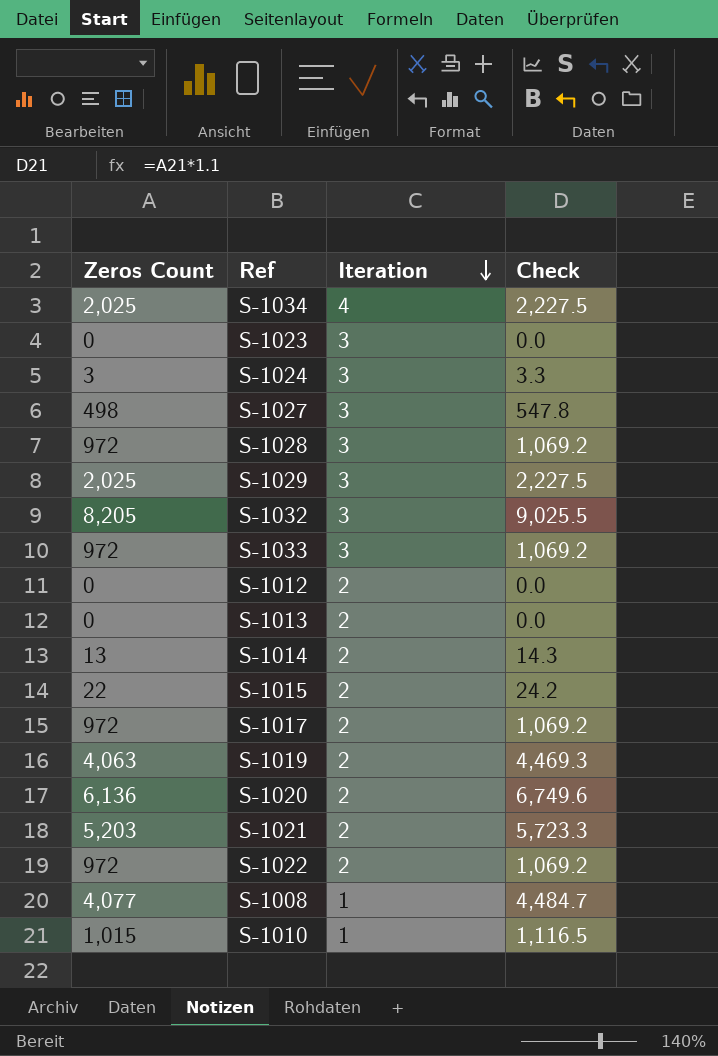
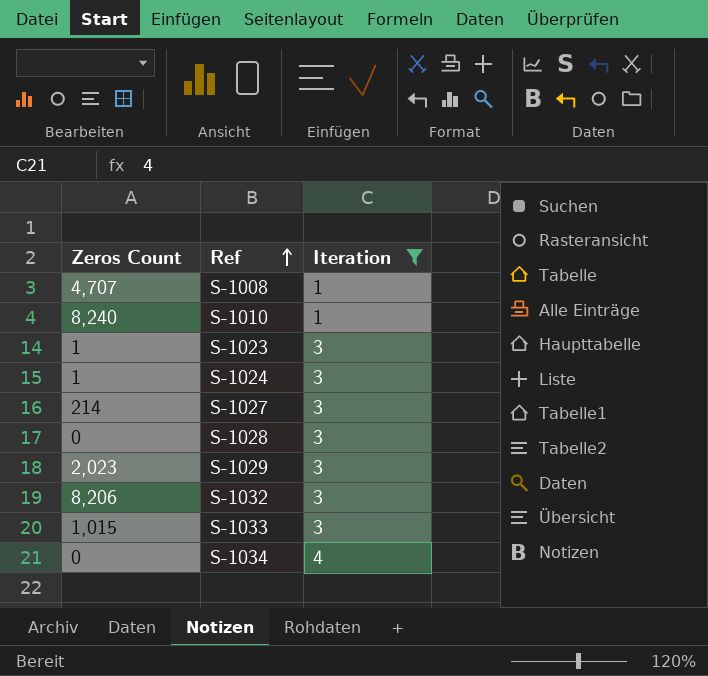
filter: none -> Iteration != 2
row order: Iteration descending -> Ref ascending
column Check | formula: [Zeros Count] * 1.1 -> none
S-1008 | Zeros Count: 4,077 -> 4,707
S-1010 | Zeros Count: 1,015 -> 8,240
S-1023 | Zeros Count: 0 -> 1
S-1024 | Zeros Count: 3 -> 1
S-1027 | Zeros Count: 498 -> 214
S-1028 | Zeros Count: 972 -> 0
S-1029 | Zeros Count: 2,025 -> 2,023
S-1032 | Zeros Count: 8,205 -> 8,206
S-1033 | Zeros Count: 972 -> 1,015
S-1034 | Zeros Count: 2,025 -> 0

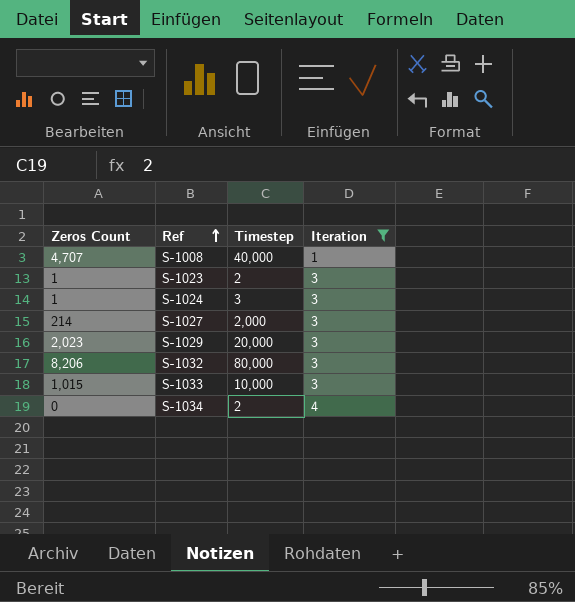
column Timestep | position: none -> 3
row S-1010: 8,240 | 1 -> none
row S-1028: 0 | 3 -> none

